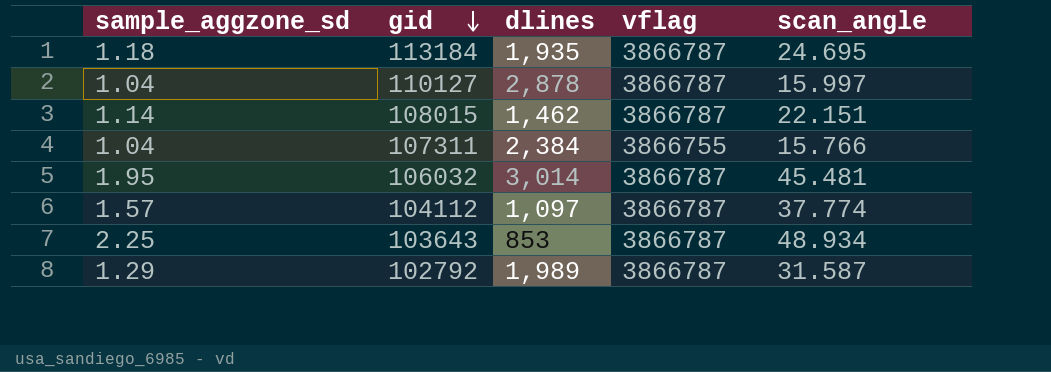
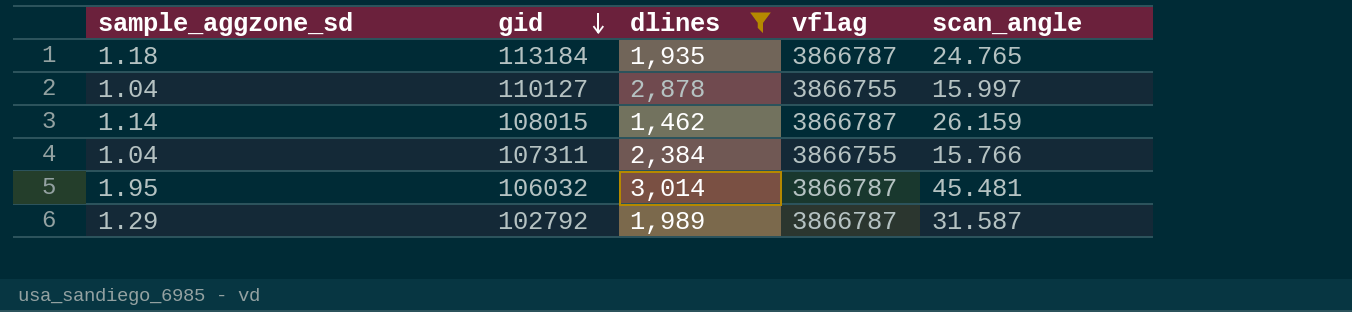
filter: none -> dlines >= 1,462
113184 | scan_angle: 24.695 -> 24.765
110127 | vflag: 3866787 -> 3866755
108015 | scan_angle: 22.151 -> 26.159

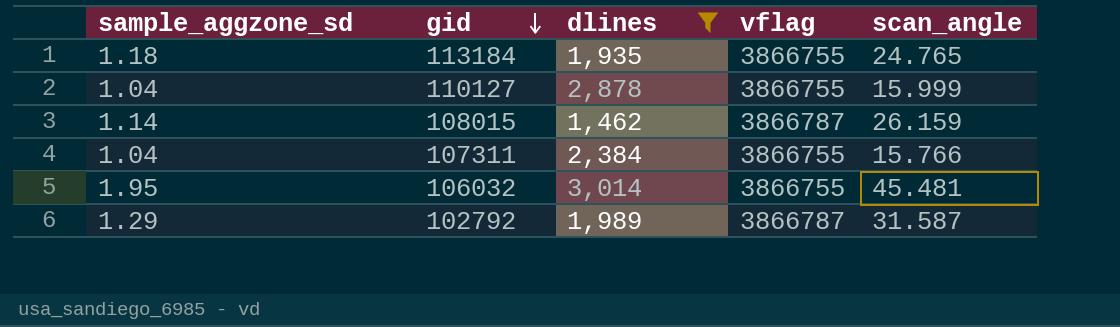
113184 | vflag: 3866787 -> 3866755
110127 | scan_angle: 15.997 -> 15.999
106032 | vflag: 3866787 -> 3866755

